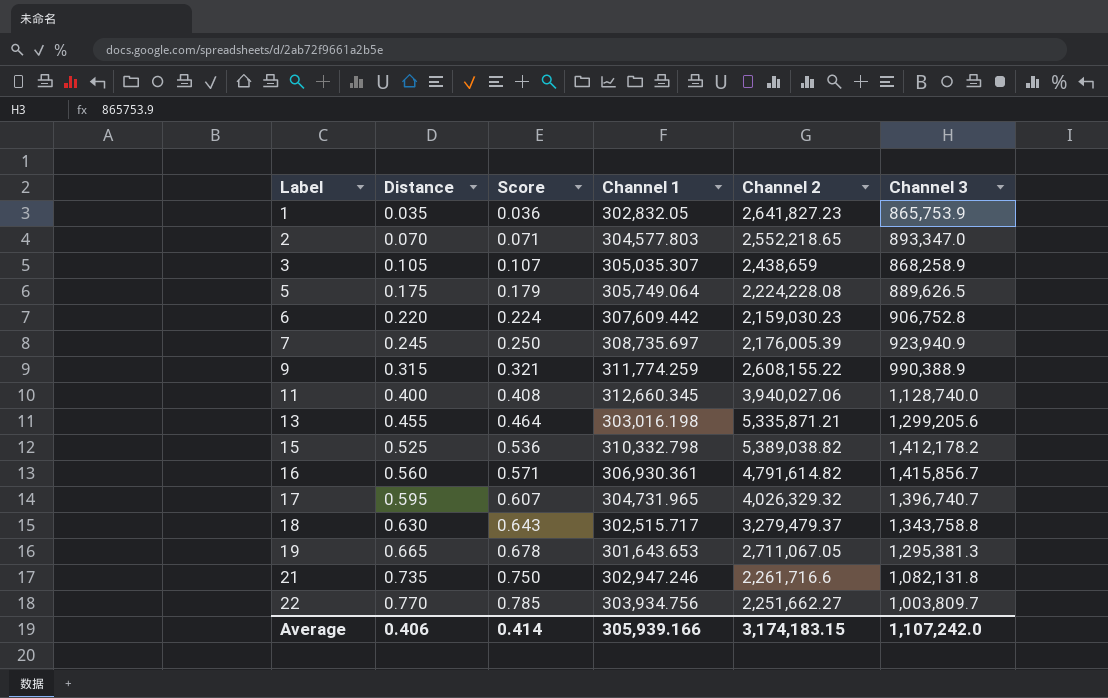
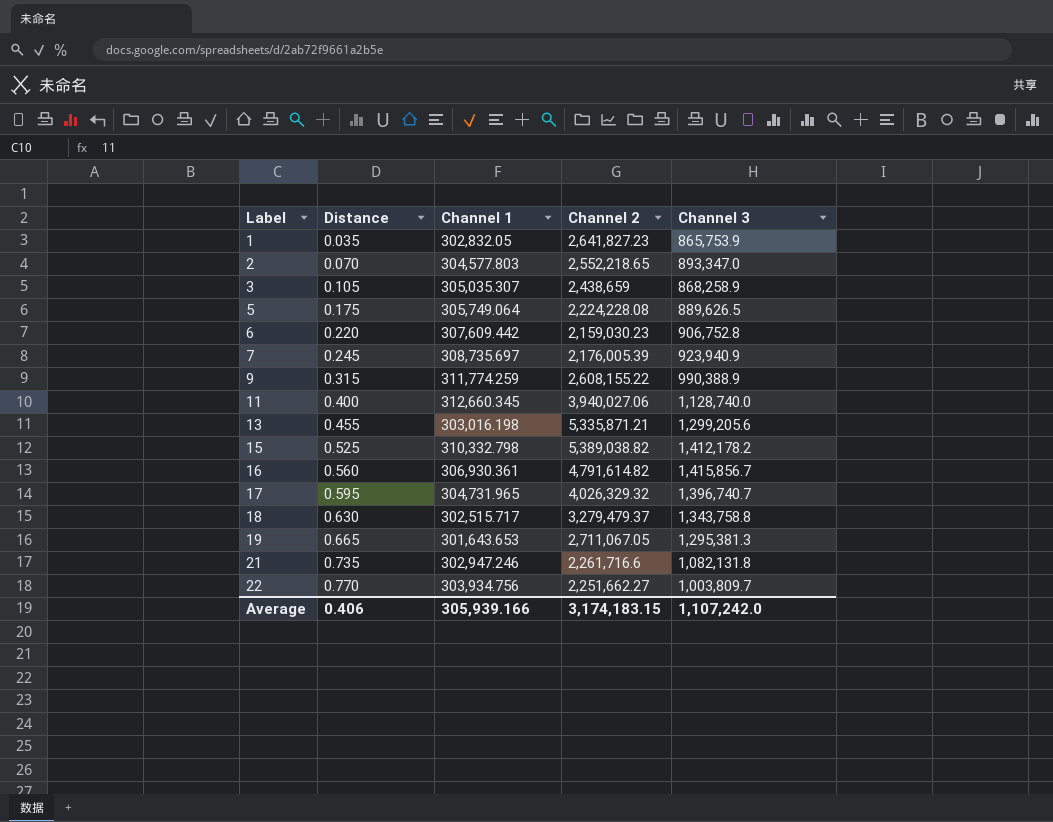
column Score | formula: [Distance] * 1.02 -> none

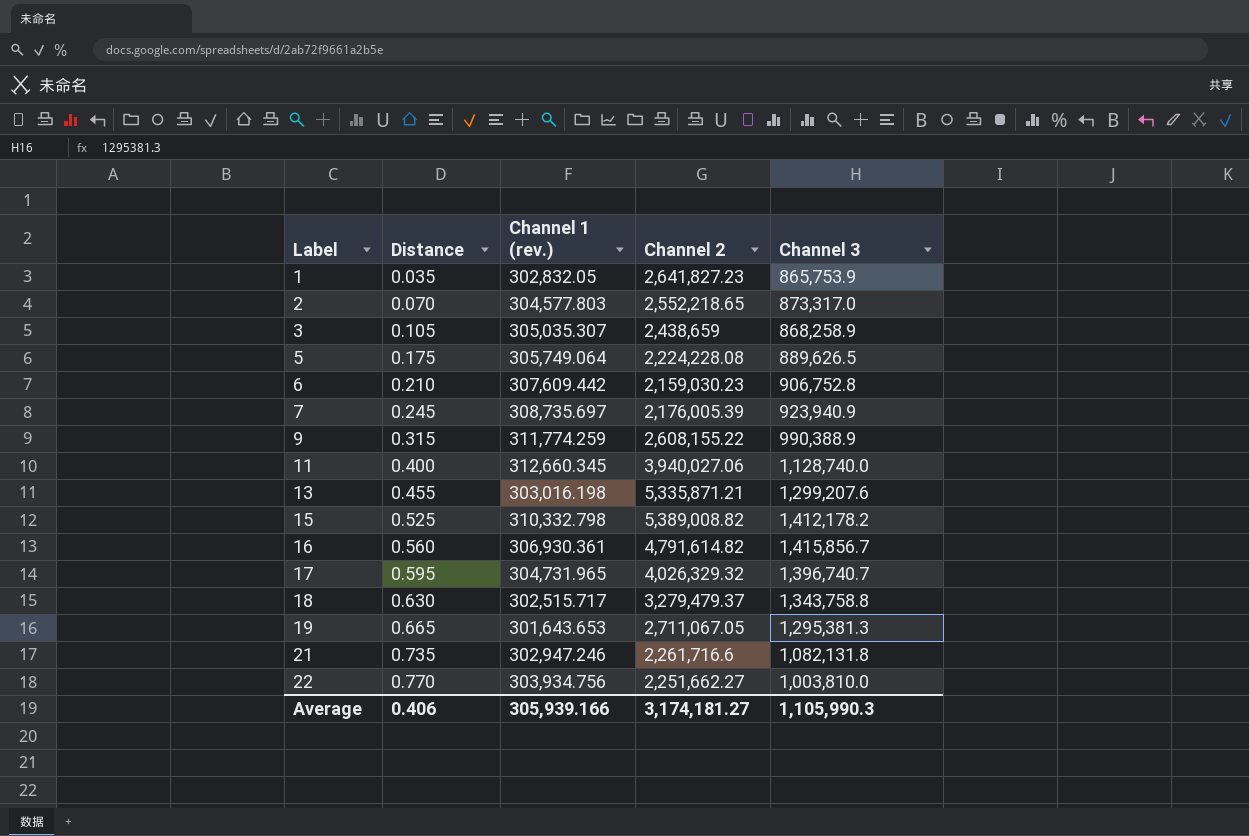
column name: Channel 1 -> Channel 1 (rev.)
2 | Channel 3: 893,347.0 -> 873,317.0
6 | Distance: 0.220 -> 0.210
13 | Channel 3: 1,299,205.6 -> 1,299,207.6
15 | Channel 2: 5,389,038.82 -> 5,389,008.82
22 | Channel 3: 1,003,809.7 -> 1,003,810.0
Average | Channel 2: 3,174,183.15 -> 3,174,181.27
Average | Channel 3: 1,107,242.0 -> 1,105,990.3

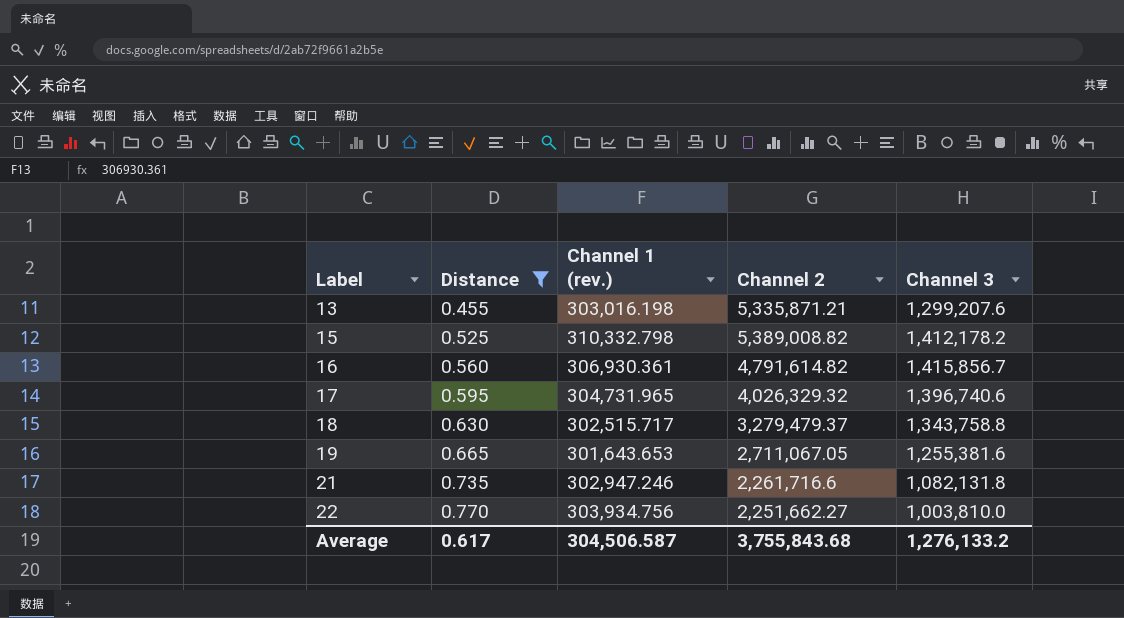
filter: none -> Distance >= 0.455
17 | Channel 3: 1,396,740.7 -> 1,396,740.6
19 | Channel 3: 1,295,381.3 -> 1,255,381.6
Average | Distance: 0.406 -> 0.617
Average | Channel 1 (rev.): 305,939.166 -> 304,506.587
Average | Channel 2: 3,174,181.27 -> 3,755,843.68
Average | Channel 3: 1,105,990.3 -> 1,276,133.2

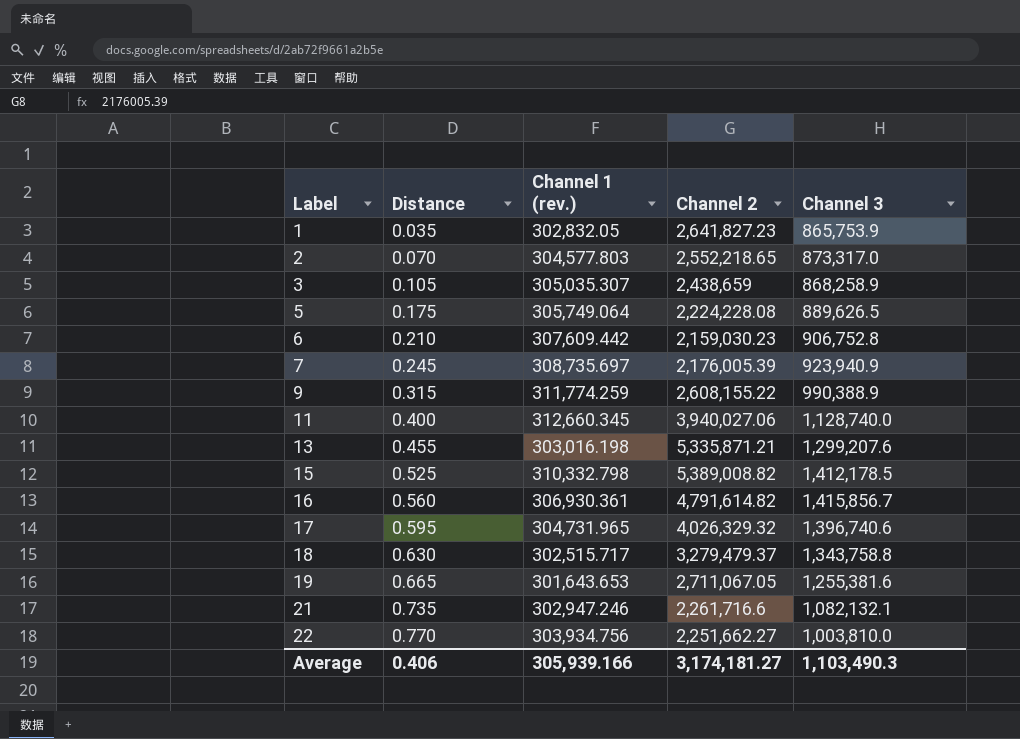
filter: Distance >= 0.455 -> none
15 | Channel 3: 1,412,178.2 -> 1,412,178.5
21 | Channel 3: 1,082,131.8 -> 1,082,132.1
Average | Distance: 0.617 -> 0.406
Average | Channel 1 (rev.): 304,506.587 -> 305,939.166
Average | Channel 2: 3,755,843.68 -> 3,174,181.27
Average | Channel 3: 1,276,133.2 -> 1,103,490.3

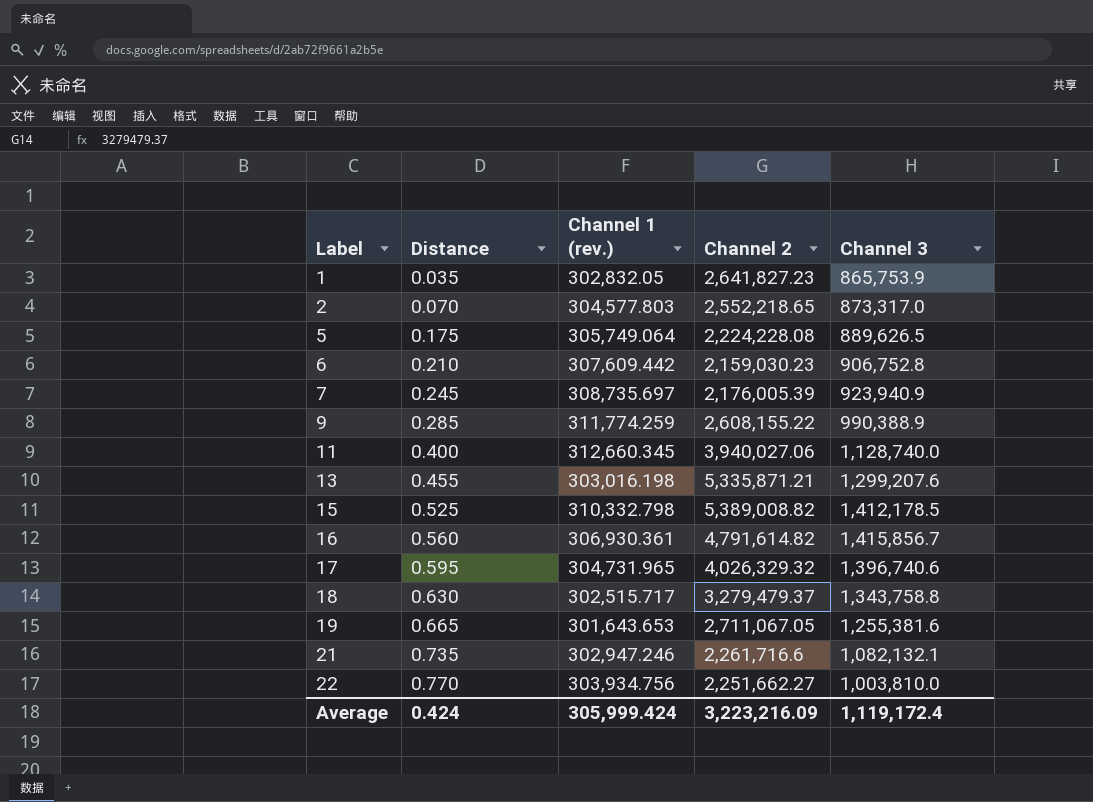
row 3: 0.105 | 305,035.307 | 2,438,659 | 868,258.9 -> none
9 | Distance: 0.315 -> 0.285
Average | Distance: 0.406 -> 0.424
Average | Channel 1 (rev.): 305,939.166 -> 305,999.424
Average | Channel 2: 3,174,181.27 -> 3,223,216.09
Average | Channel 3: 1,103,490.3 -> 1,119,172.4

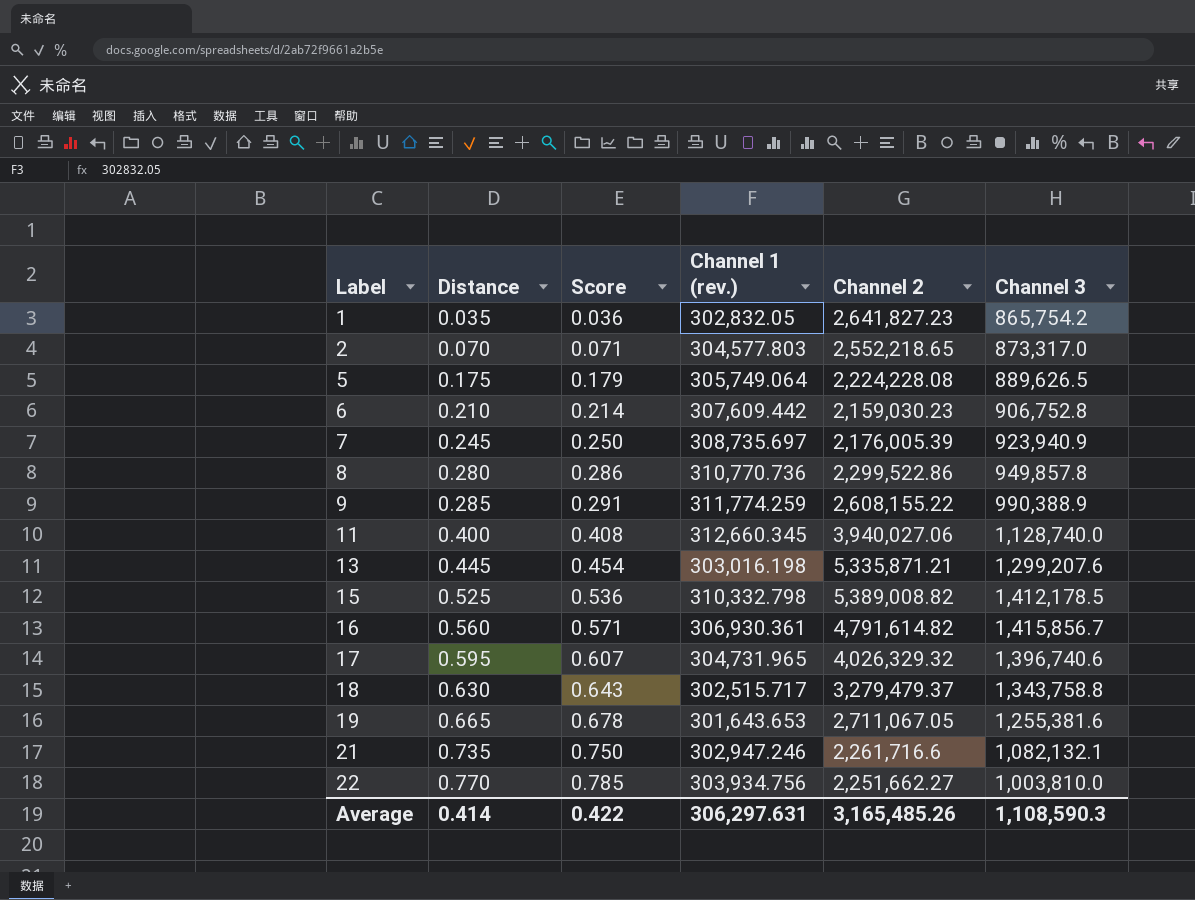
column Score | formula: none -> [Distance] * 1.02
1 | Channel 3: 865,753.9 -> 865,754.2
row 8: none -> 0.280 | 0.286 | 310,770.736 | 2,299,522.86 | 949,857.8
13 | Distance: 0.455 -> 0.445
Average | Distance: 0.424 -> 0.414
Average | Channel 1 (rev.): 305,999.424 -> 306,297.631
Average | Channel 2: 3,223,216.09 -> 3,165,485.26
Average | Channel 3: 1,119,172.4 -> 1,108,590.3

